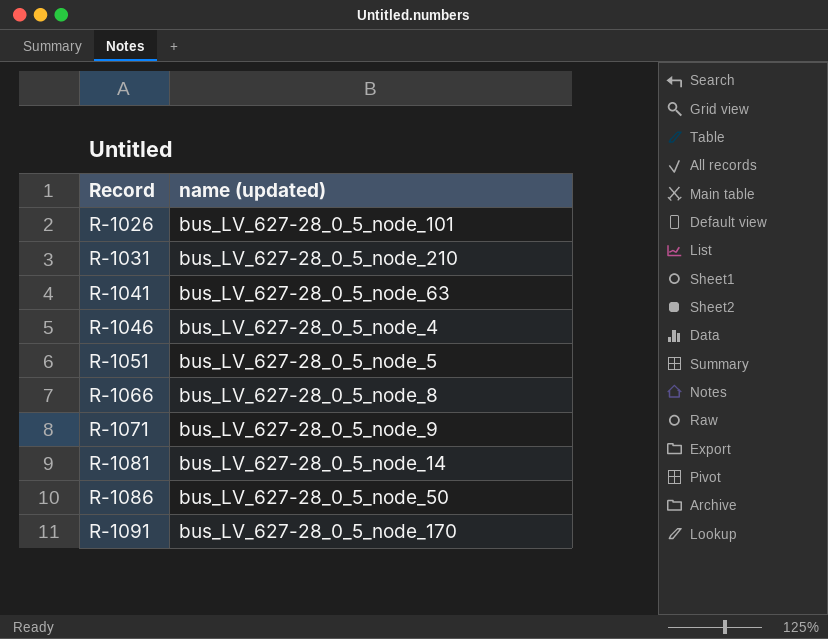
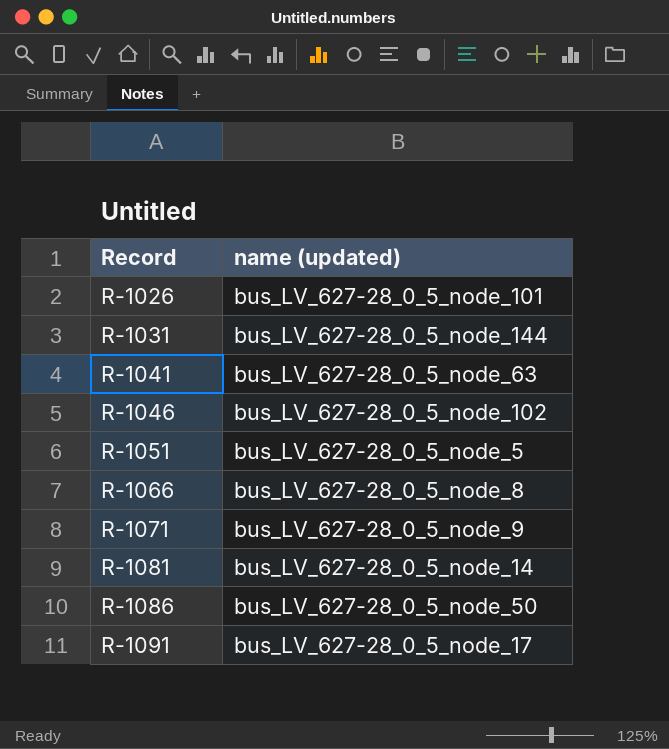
R-1031 | name (updated): bus_LV_627-28_0_5_node_210 -> bus_LV_627-28_0_5_node_144
R-1046 | name (updated): bus_LV_627-28_0_5_node_4 -> bus_LV_627-28_0_5_node_102
R-1091 | name (updated): bus_LV_627-28_0_5_node_170 -> bus_LV_627-28_0_5_node_17

